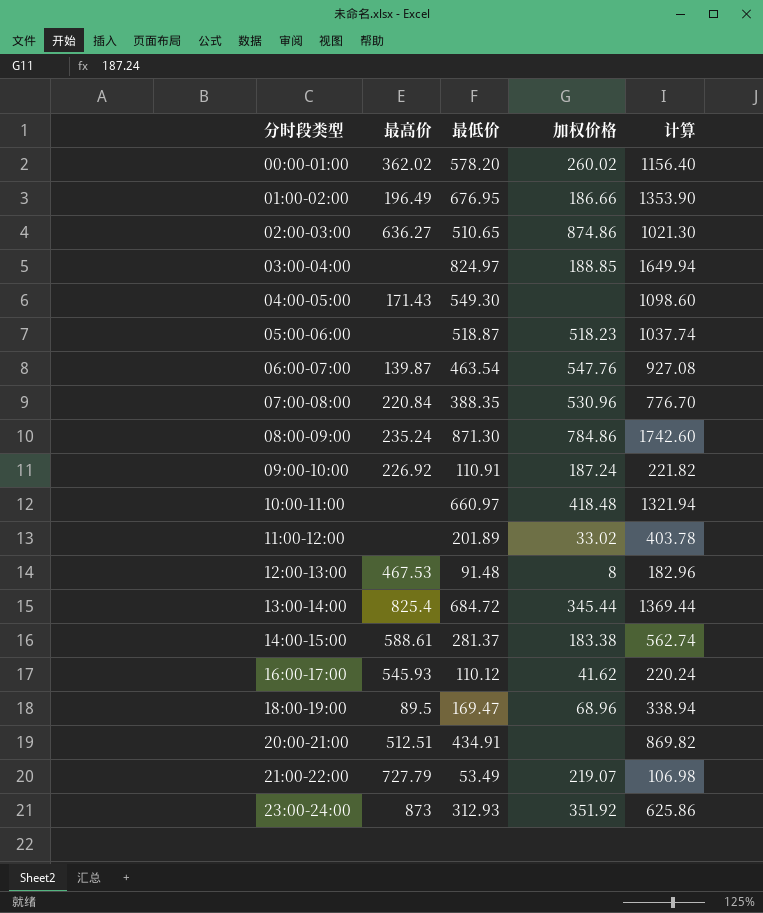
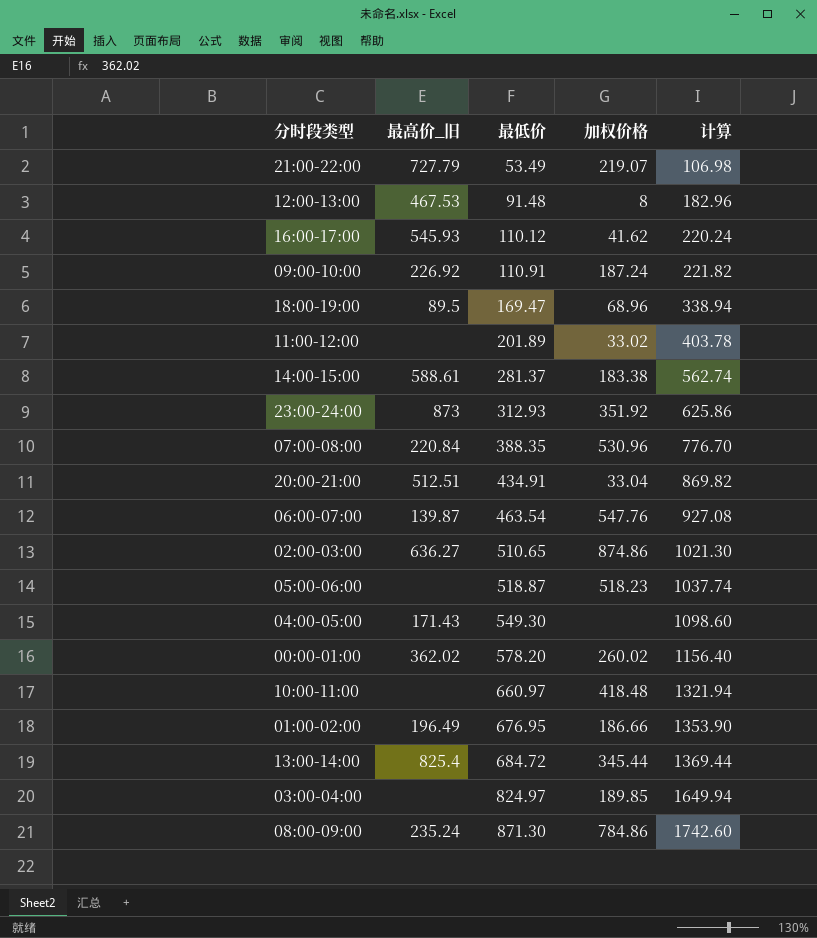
row order: 分时段类型 ascending -> 最低价 ascending
column name: 最高价 -> 最高价_旧
20:00-21:00 | 加权价格: none -> 33.04
03:00-04:00 | 加权价格: 188.85 -> 189.85

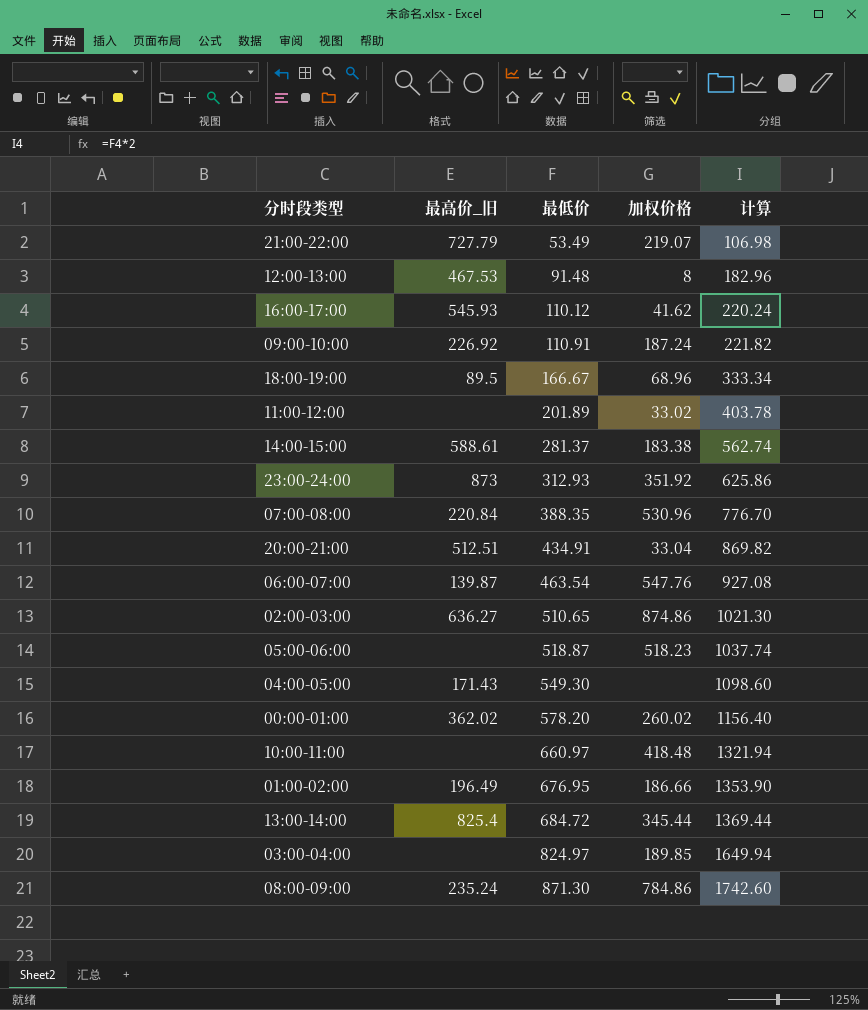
18:00-19:00 | 最低价: 169.47 -> 166.67
18:00-19:00 | 计算: 338.94 -> 333.34

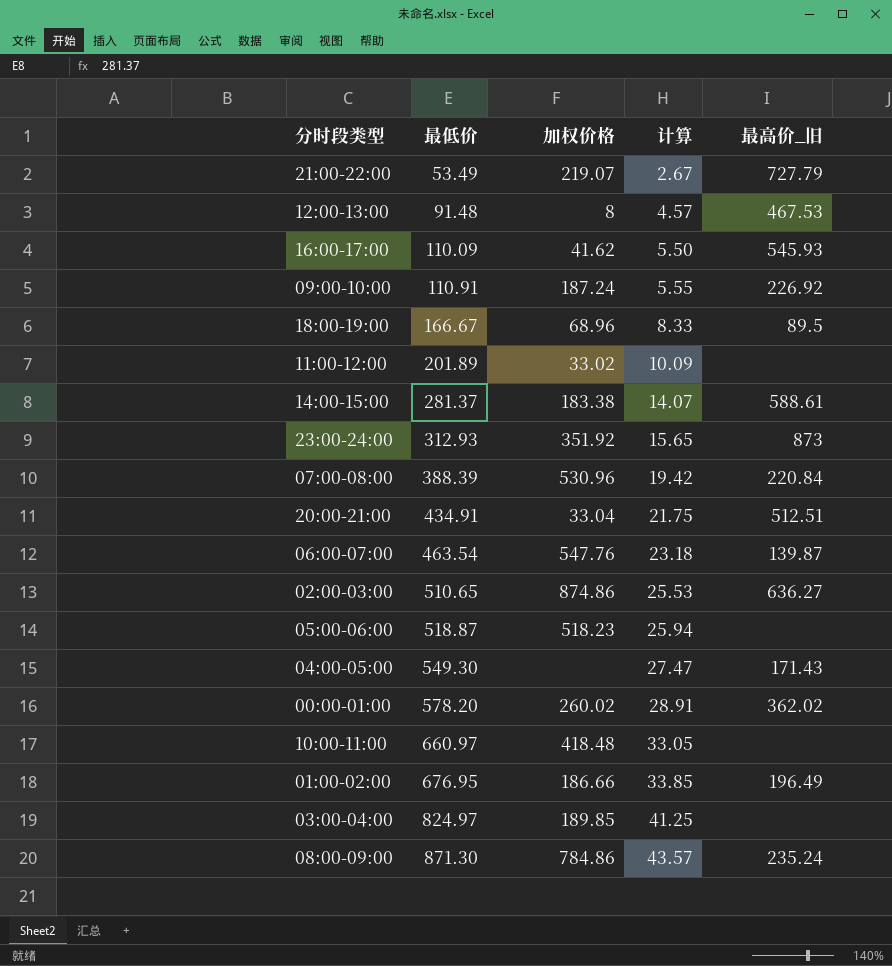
column 计算 | formula: [最低价] * 2 -> [最低价] * 0.05
column 最高价_旧 | position: 2 -> 5
row 13:00-14:00: 825.4 | 684.72 | 345.44 | 1369.44 -> none
16:00-17:00 | 最低价: 110.12 -> 110.09
07:00-08:00 | 最低价: 388.35 -> 388.39

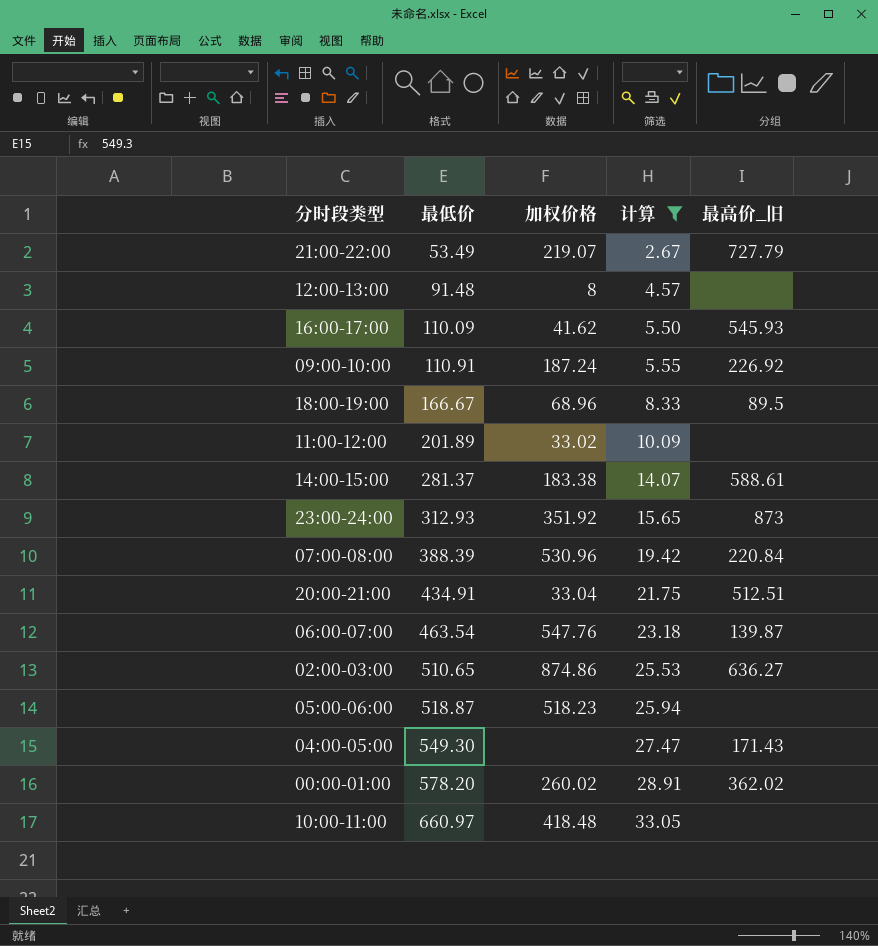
filter: none -> 计算 <= 33.05
12:00-13:00 | 最高价_旧: 467.53 -> none

